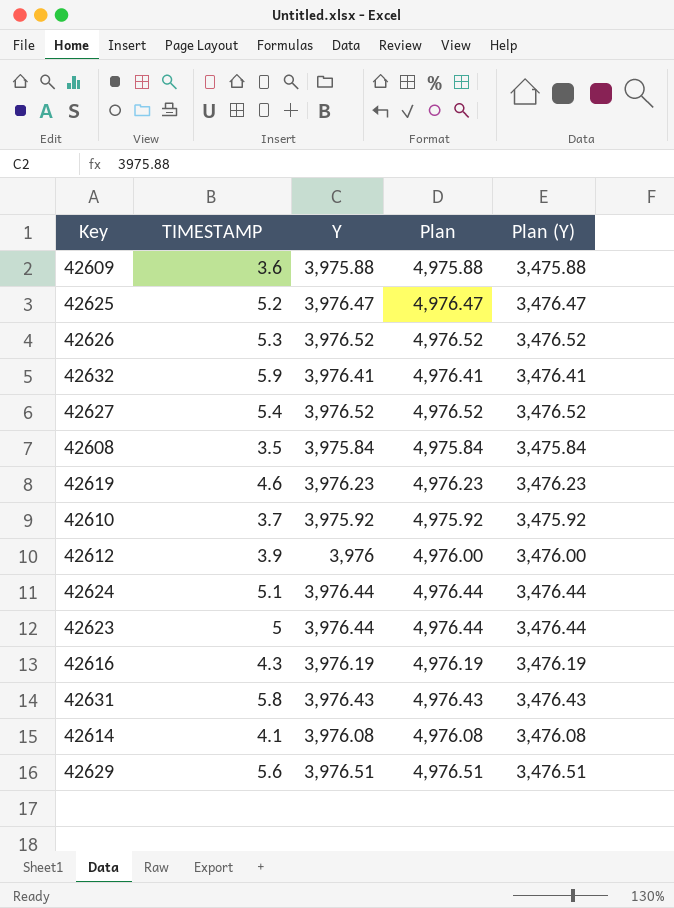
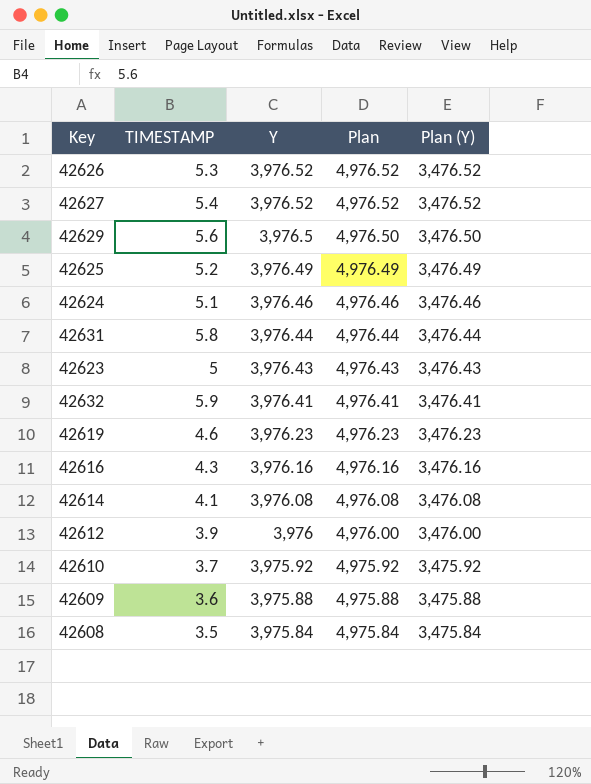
row order: none -> Y descending
42629 | Y: 3,976.51 -> 3,976.5
42629 | Plan: 4,976.51 -> 4,976.50
42629 | Plan (Y): 3,476.51 -> 3,476.50
42625 | Y: 3,976.47 -> 3,976.49
42625 | Plan: 4,976.47 -> 4,976.49
42625 | Plan (Y): 3,476.47 -> 3,476.49
42624 | Y: 3,976.44 -> 3,976.46
42624 | Plan: 4,976.44 -> 4,976.46
42624 | Plan (Y): 3,476.44 -> 3,476.46
42631 | Y: 3,976.43 -> 3,976.44
42631 | Plan: 4,976.43 -> 4,976.44
42631 | Plan (Y): 3,476.43 -> 3,476.44
42623 | Y: 3,976.44 -> 3,976.43
42623 | Plan: 4,976.44 -> 4,976.43
42623 | Plan (Y): 3,476.44 -> 3,476.43
42616 | Y: 3,976.19 -> 3,976.16
42616 | Plan: 4,976.19 -> 4,976.16
42616 | Plan (Y): 3,476.19 -> 3,476.16

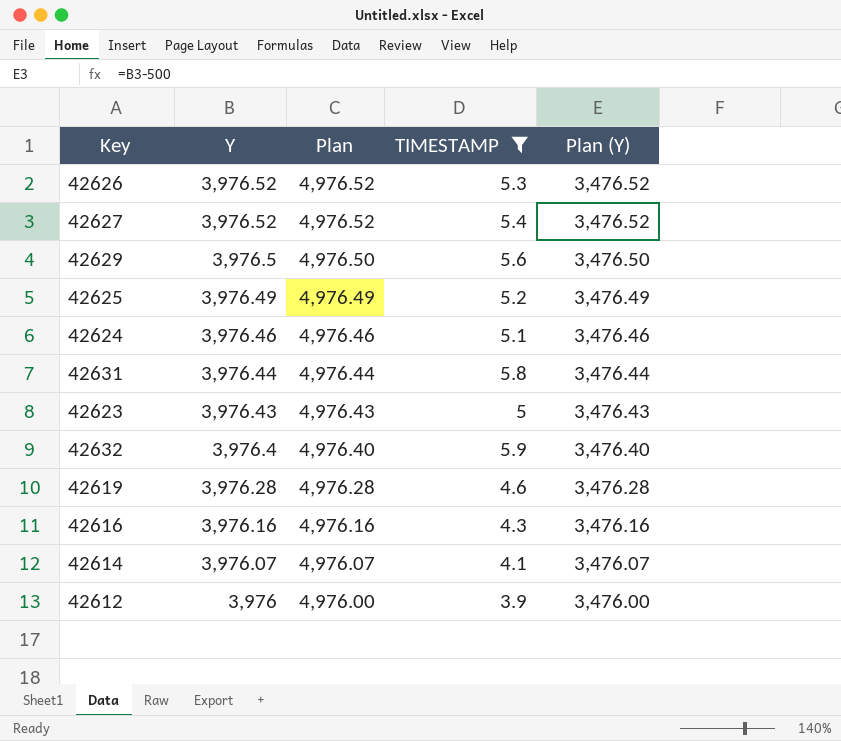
filter: none -> TIMESTAMP >= 3.9
column TIMESTAMP | position: 2 -> 4
42632 | Y: 3,976.41 -> 3,976.4
42632 | Plan: 4,976.41 -> 4,976.40
42632 | Plan (Y): 3,476.41 -> 3,476.40
42619 | Y: 3,976.23 -> 3,976.28
42619 | Plan: 4,976.23 -> 4,976.28
42619 | Plan (Y): 3,476.23 -> 3,476.28
42614 | Y: 3,976.08 -> 3,976.07
42614 | Plan: 4,976.08 -> 4,976.07
42614 | Plan (Y): 3,476.08 -> 3,476.07

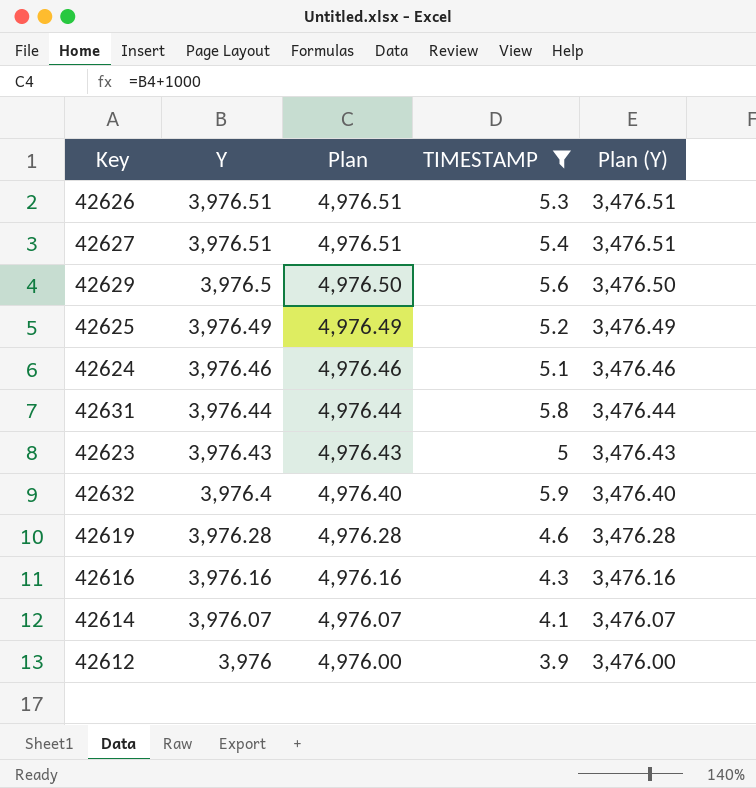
42626 | Y: 3,976.52 -> 3,976.51
42626 | Plan: 4,976.52 -> 4,976.51
42626 | Plan (Y): 3,476.52 -> 3,476.51
42627 | Y: 3,976.52 -> 3,976.51
42627 | Plan: 4,976.52 -> 4,976.51
42627 | Plan (Y): 3,476.52 -> 3,476.51

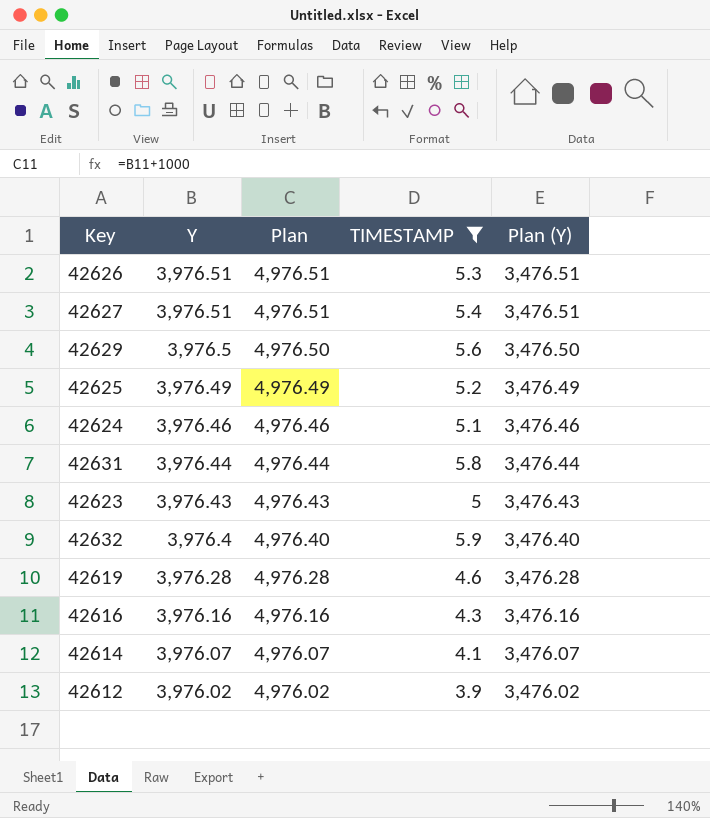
42612 | Y: 3,976 -> 3,976.02
42612 | Plan: 4,976.00 -> 4,976.02
42612 | Plan (Y): 3,476.00 -> 3,476.02

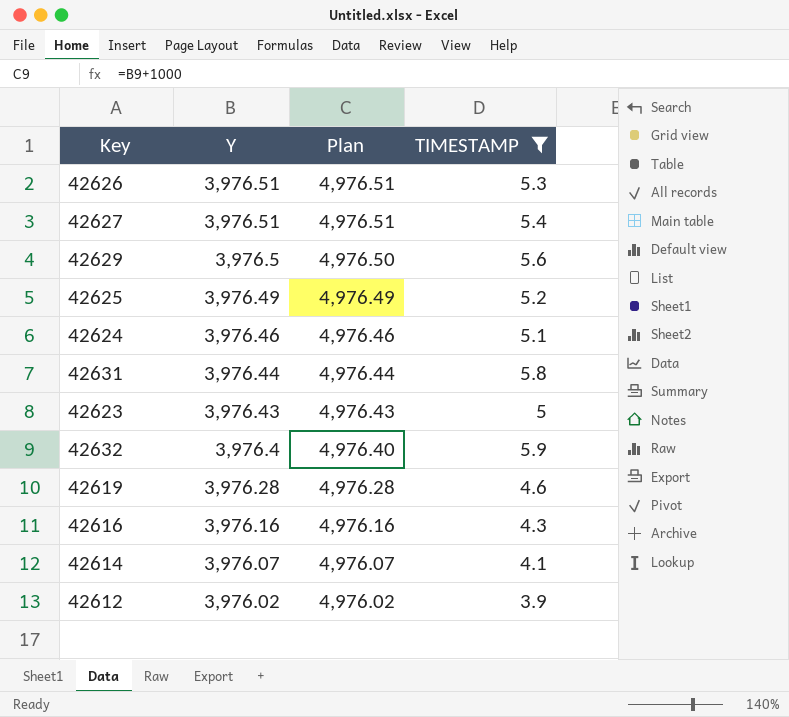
column Plan (Y) | formula: [Y] - 500 -> none

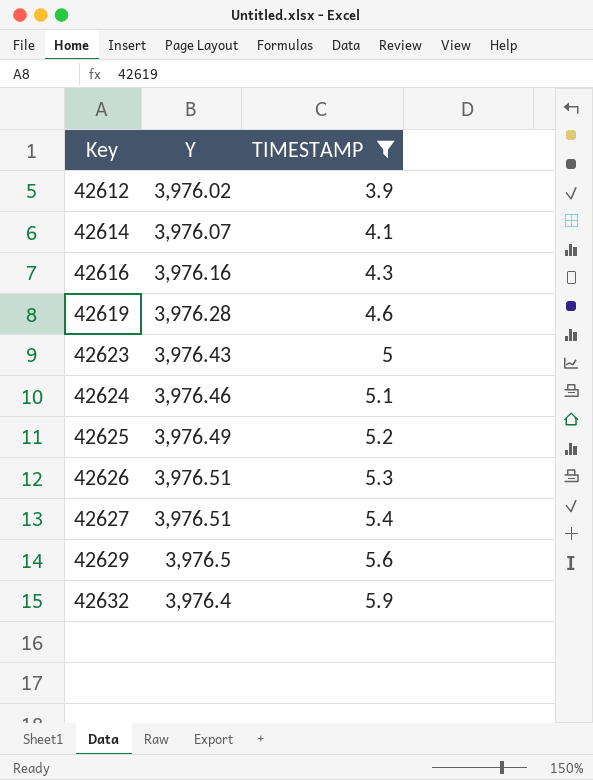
row order: Y descending -> Key ascending
column Plan | formula: [Y] + 1000 -> none
row 42631: 3,976.44 | 4,976.44 | 5.8 -> none

